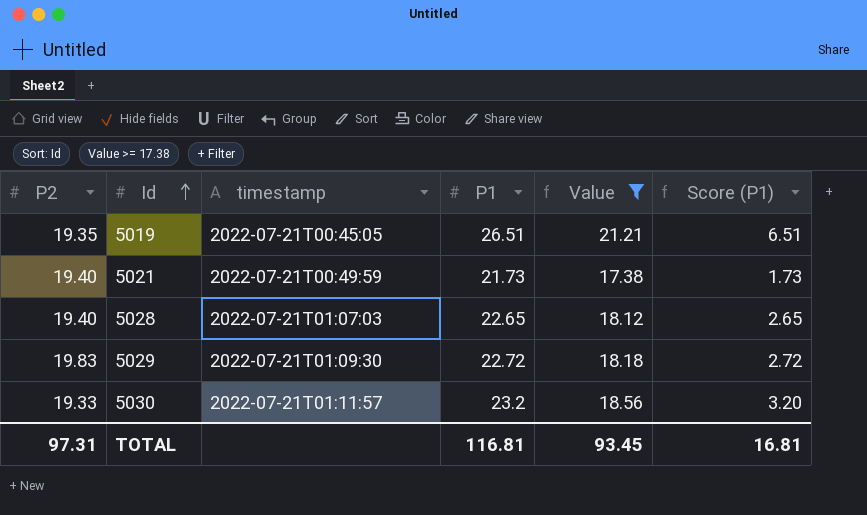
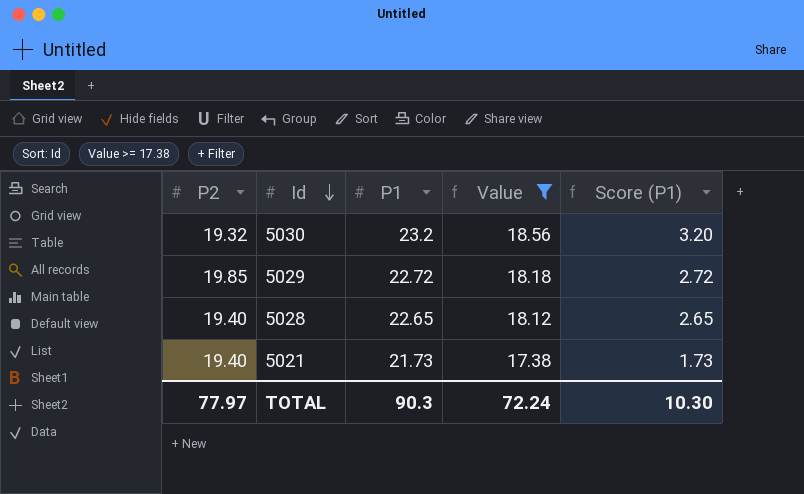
row order: Id ascending -> Id descending
column timestamp | position: 3 -> none
row 5019: 19.35 | 2022-07-21T00:45:05 | 26.51 | 21.21 | 6.51 -> none
5030 | P2: 19.33 -> 19.32
5029 | P2: 19.83 -> 19.85
TOTAL | P2: 97.31 -> 77.97
TOTAL | P1: 116.81 -> 90.3
TOTAL | Value: 93.45 -> 72.24
TOTAL | Score (P1): 16.81 -> 10.30

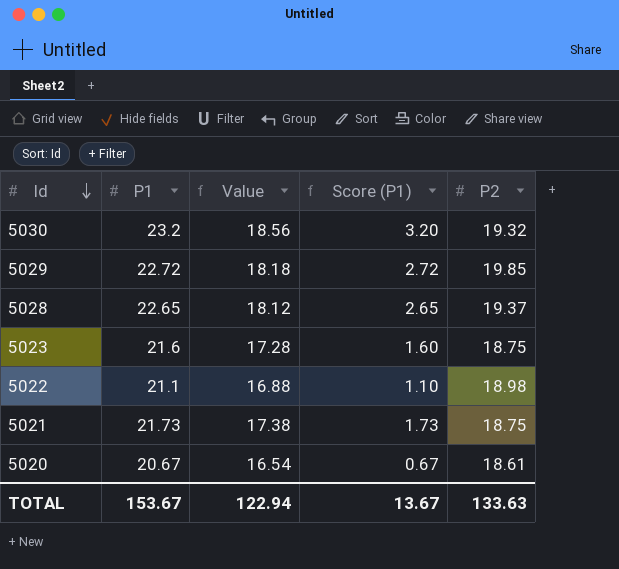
filter: Value >= 17.38 -> none
column P2 | position: 1 -> 5
5028 | P2: 19.40 -> 19.37
5021 | P2: 19.40 -> 18.75
TOTAL | P1: 90.3 -> 153.67
TOTAL | Value: 72.24 -> 122.94
TOTAL | Score (P1): 10.30 -> 13.67
TOTAL | P2: 77.97 -> 133.63

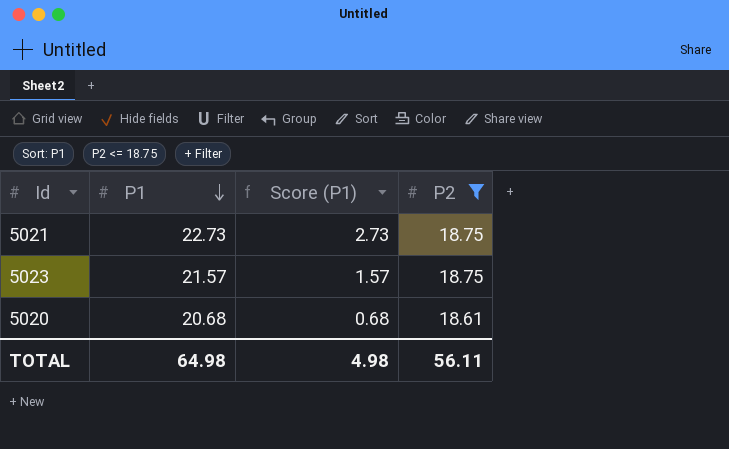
filter: none -> P2 <= 18.75
row order: Id descending -> P1 descending
column Value | formula: [P1] * 0.8 -> none
5021 | P1: 21.73 -> 22.73
5021 | Score (P1): 1.73 -> 2.73
5023 | P1: 21.6 -> 21.57
5023 | Score (P1): 1.60 -> 1.57
5020 | P1: 20.67 -> 20.68
5020 | Score (P1): 0.67 -> 0.68
TOTAL | P1: 153.67 -> 64.98
TOTAL | Score (P1): 13.67 -> 4.98
TOTAL | P2: 133.63 -> 56.11

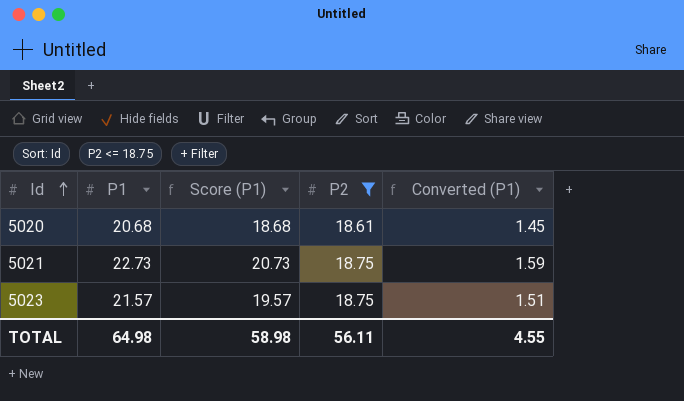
row order: P1 descending -> Id ascending
column Score (P1) | formula: [P1] - 20 -> [P1] - 2
column Converted (P1) | formula: none -> [P1] * 0.07
TOTAL | Score (P1): 4.98 -> 58.98

